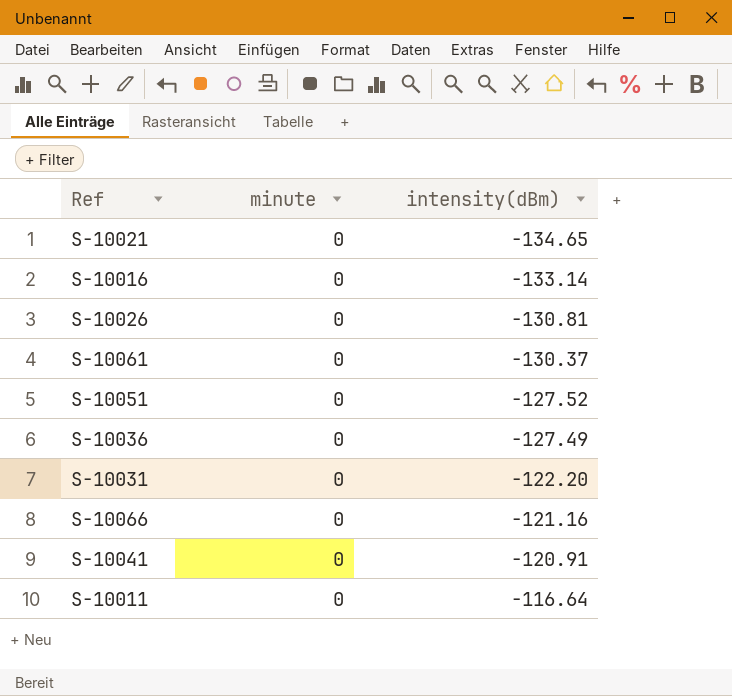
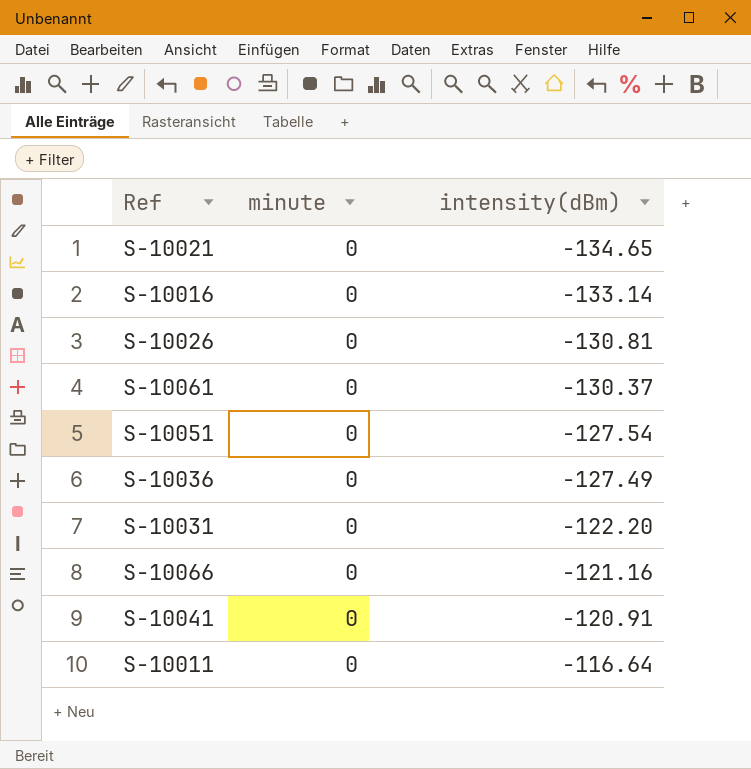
S-10051 | intensity(dBm): -127.52 -> -127.54

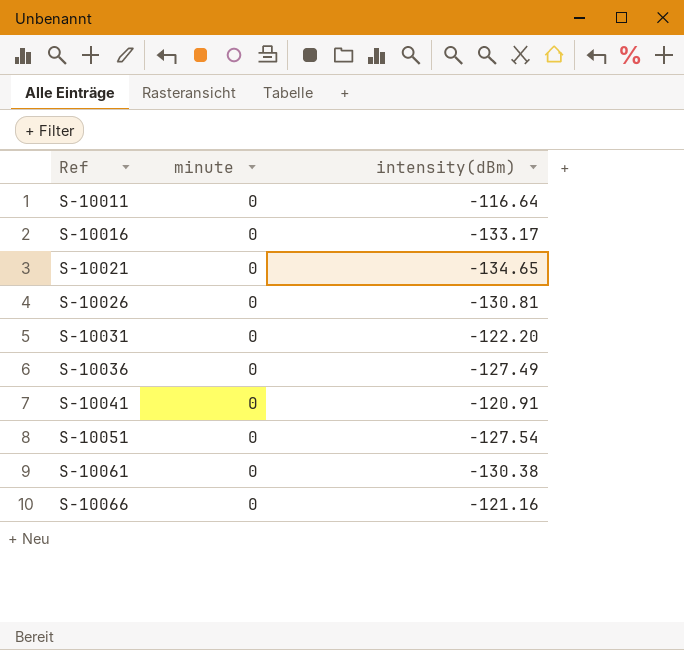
row order: intensity(dBm) ascending -> Ref ascending
S-10016 | intensity(dBm): -133.14 -> -133.17
S-10061 | intensity(dBm): -130.37 -> -130.38

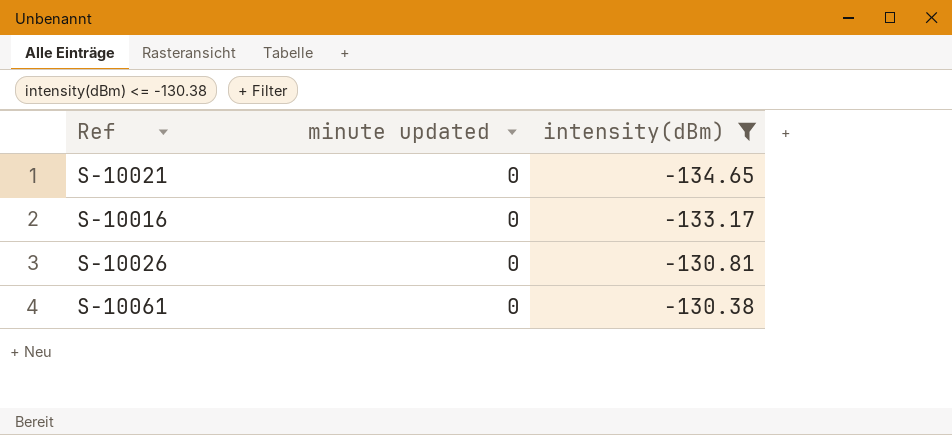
filter: none -> intensity(dBm) <= -130.38
row order: Ref ascending -> intensity(dBm) ascending
column name: minute -> minute updated

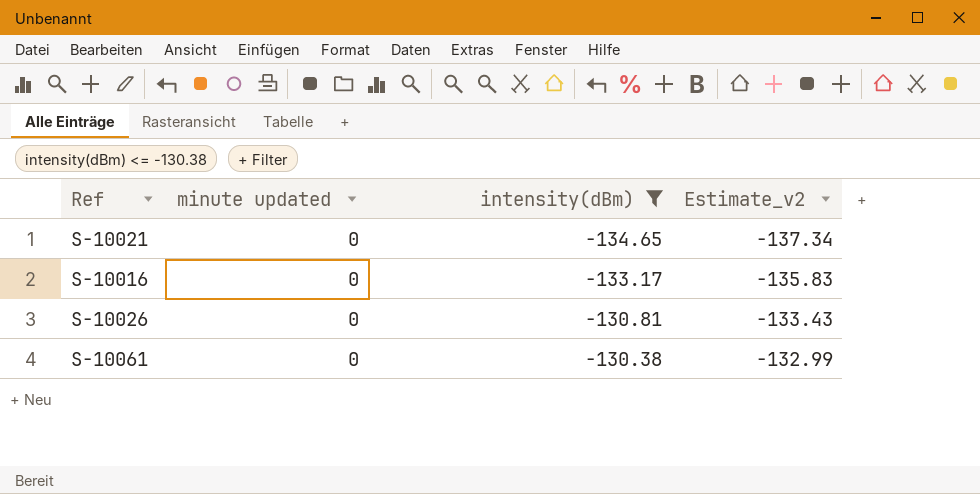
column Estimate_v2 | formula: none -> [intensity(dBm)] * 1.02

